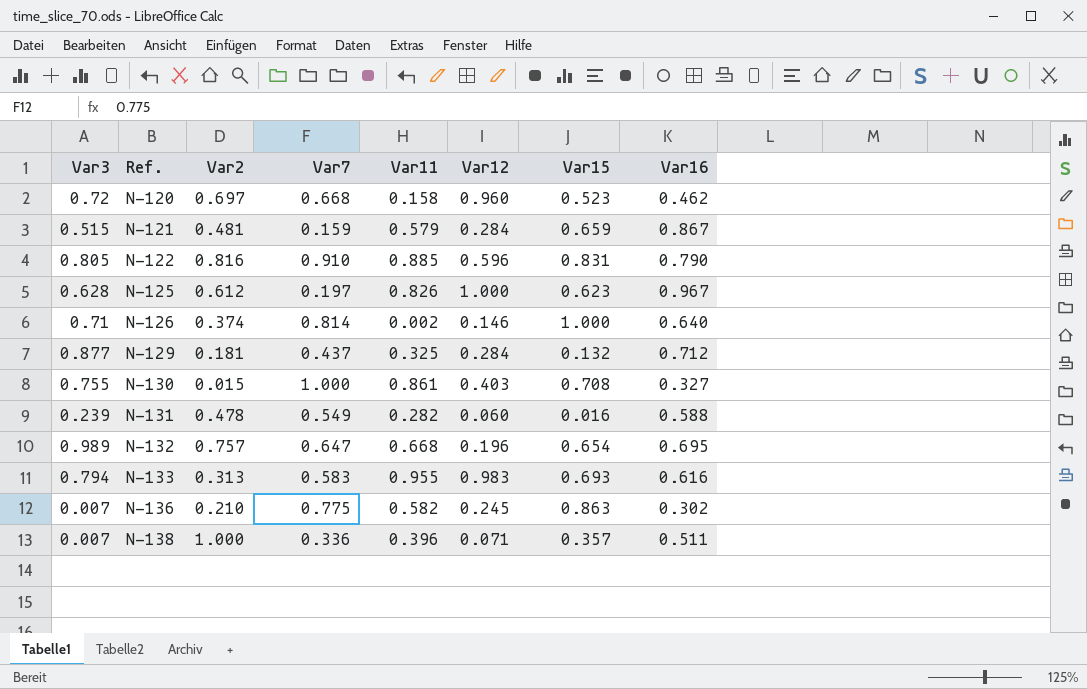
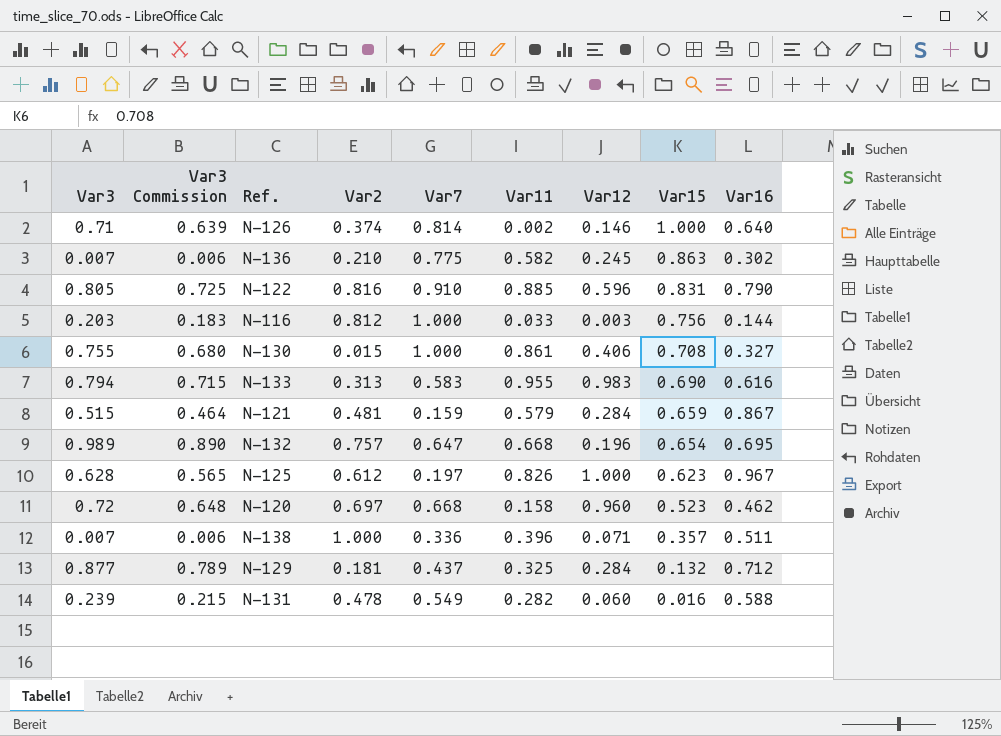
row order: Ref. ascending -> Var15 descending
column Var3 Commission | formula: none -> [Var3] * 0.9
row N-116: none -> 0.203 | 0.183 | 0.812 | 1.000 | 0.033 | 0.003 | 0.756 | 0.144
N-130 | Var12: 0.403 -> 0.406
N-133 | Var15: 0.693 -> 0.690

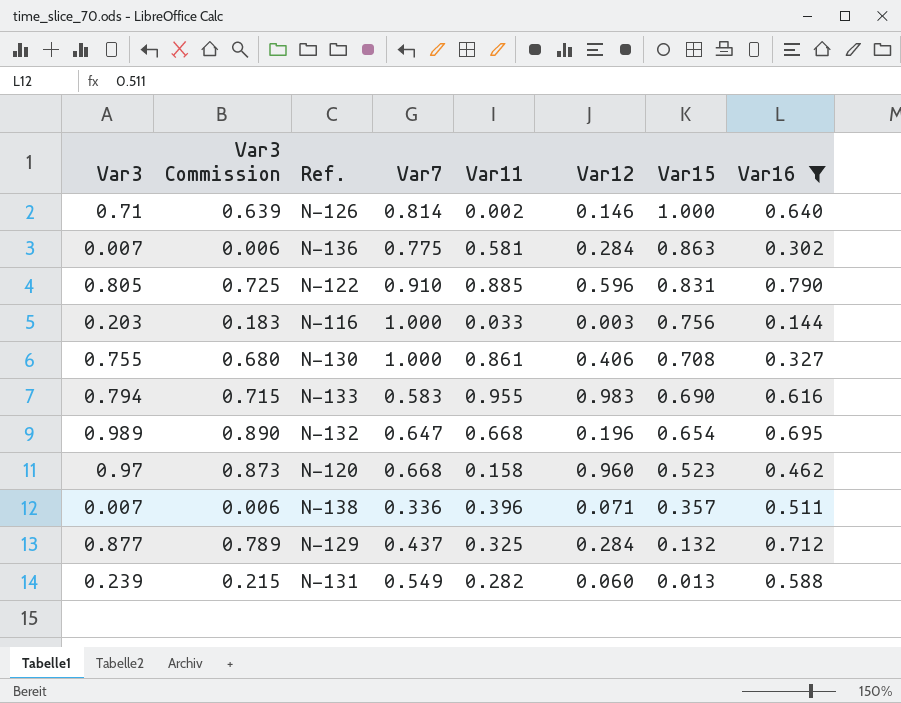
filter: none -> Var16 <= 0.790
column Var2 | position: 4 -> none
N-136 | Var11: 0.582 -> 0.581
N-136 | Var12: 0.245 -> 0.284
N-120 | Var3: 0.72 -> 0.97
N-120 | Var3 Commission: 0.648 -> 0.873
N-131 | Var15: 0.016 -> 0.013

